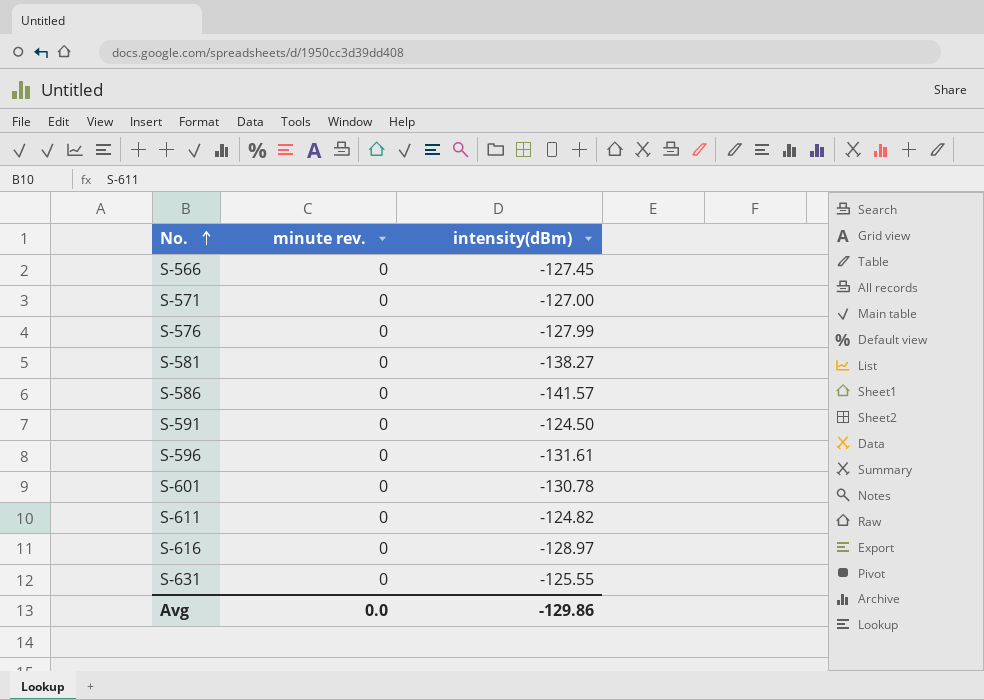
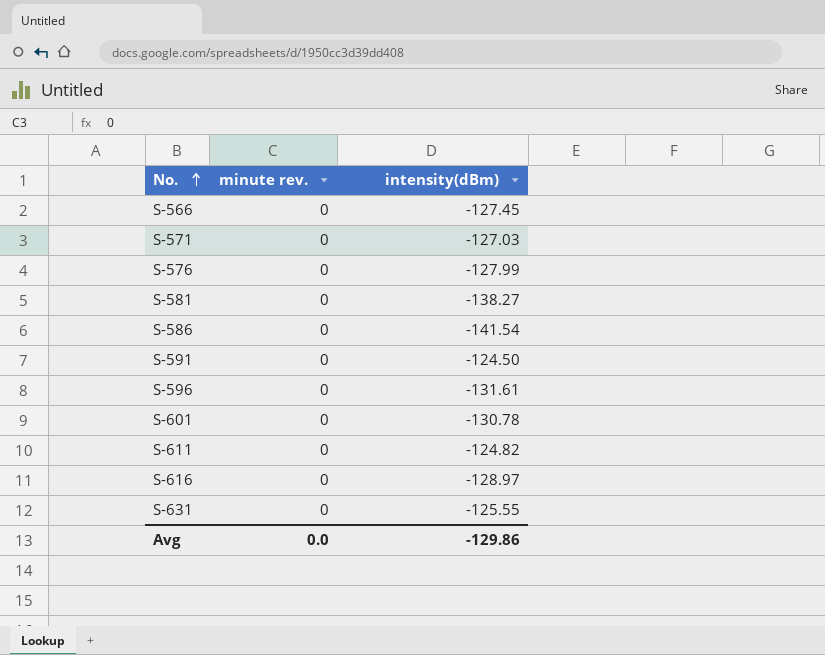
S-571 | intensity(dBm): -127.00 -> -127.03
S-586 | intensity(dBm): -141.57 -> -141.54

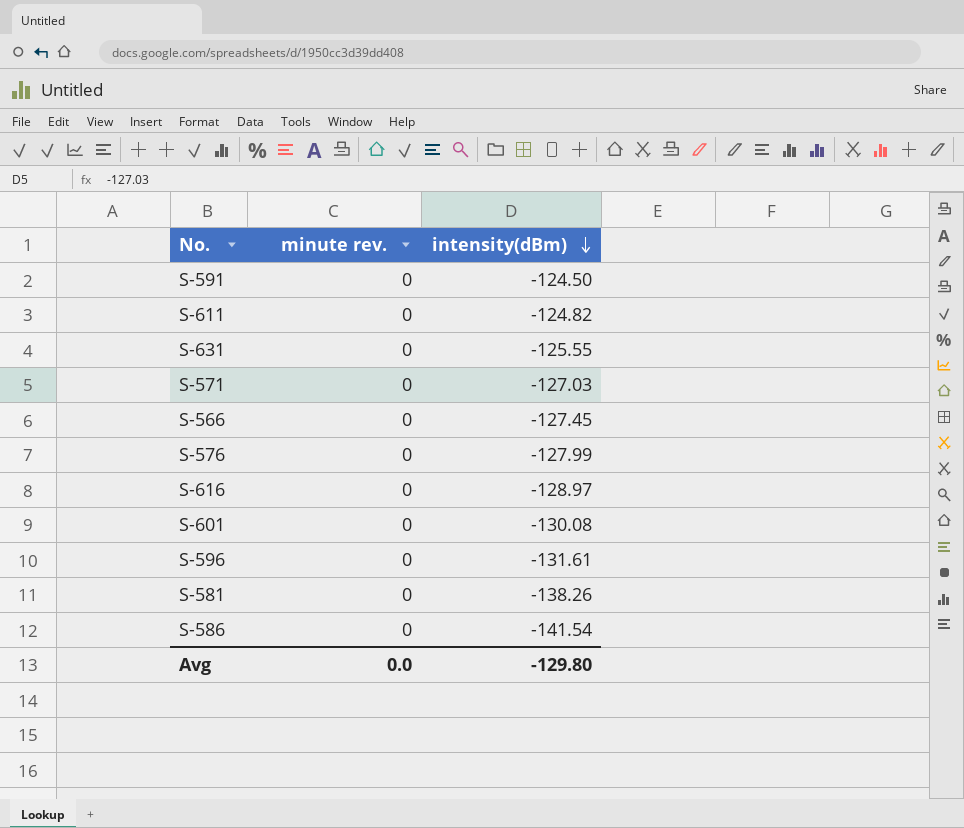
row order: No. ascending -> intensity(dBm) descending
S-601 | intensity(dBm): -130.78 -> -130.08
S-581 | intensity(dBm): -138.27 -> -138.26
Avg | intensity(dBm): -129.86 -> -129.80

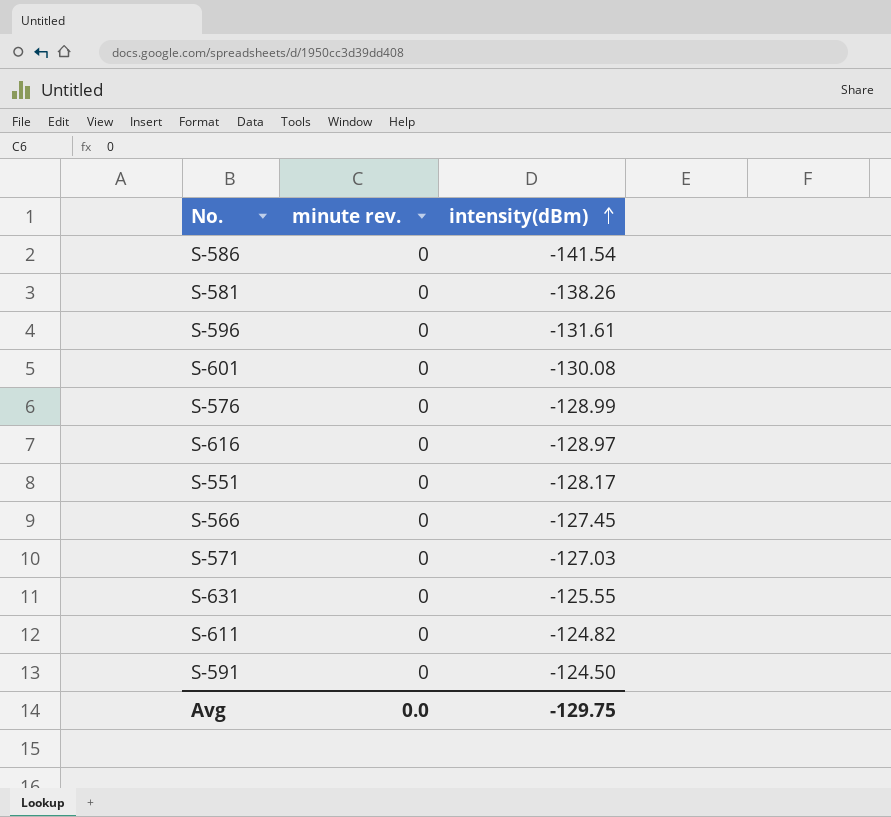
row order: intensity(dBm) descending -> intensity(dBm) ascending
S-576 | intensity(dBm): -127.99 -> -128.99
row S-551: none -> 0 | -128.17
Avg | intensity(dBm): -129.80 -> -129.75

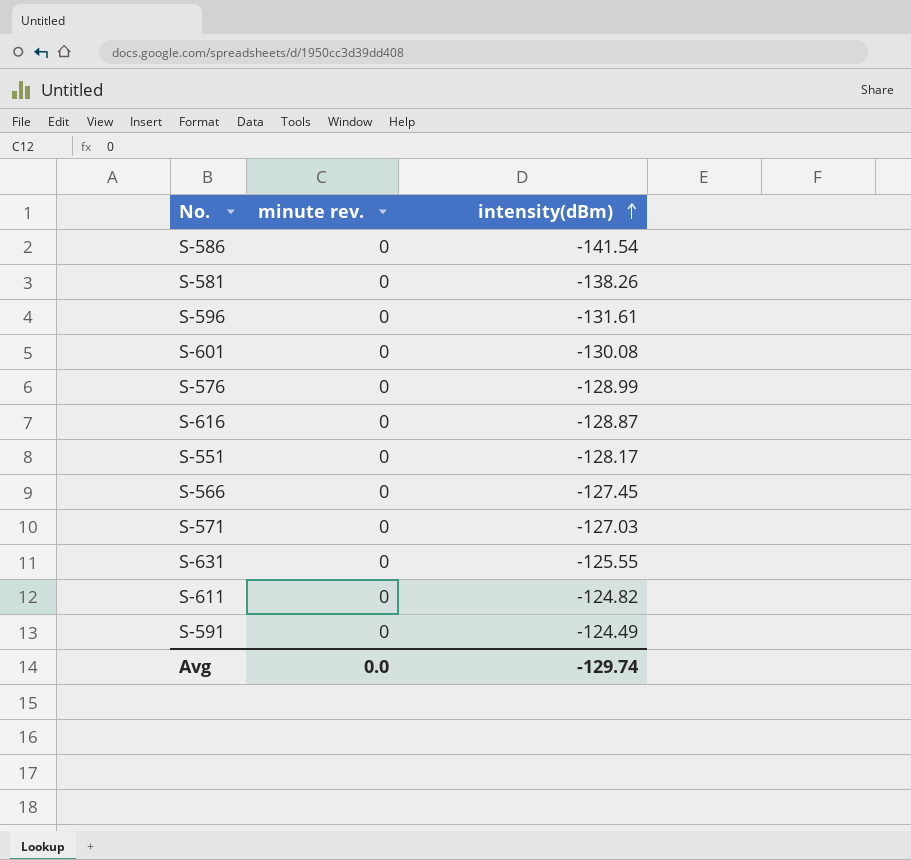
S-616 | intensity(dBm): -128.97 -> -128.87
S-591 | intensity(dBm): -124.50 -> -124.49
Avg | intensity(dBm): -129.75 -> -129.74

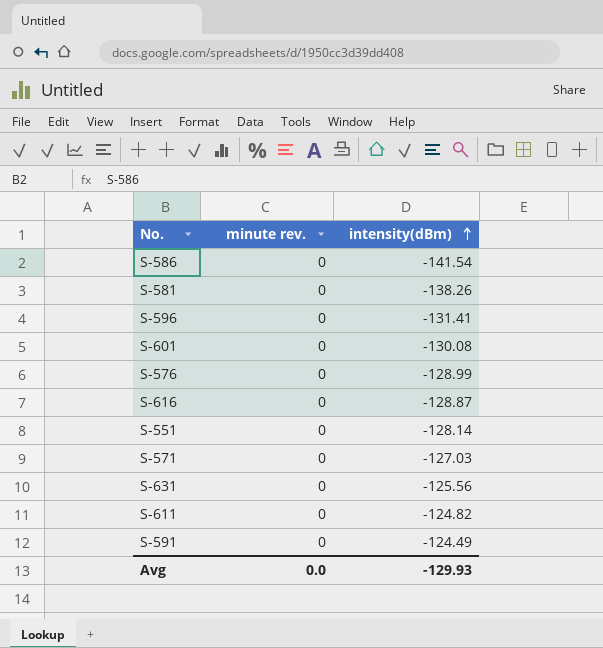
row S-566: 0 | -127.45 -> none
S-596 | intensity(dBm): -131.61 -> -131.41
S-551 | intensity(dBm): -128.17 -> -128.14
S-631 | intensity(dBm): -125.55 -> -125.56
Avg | intensity(dBm): -129.74 -> -129.93

